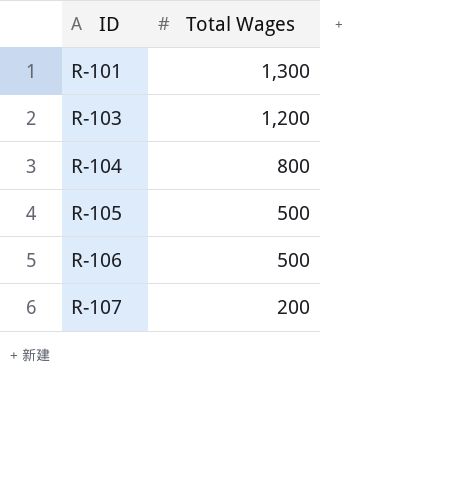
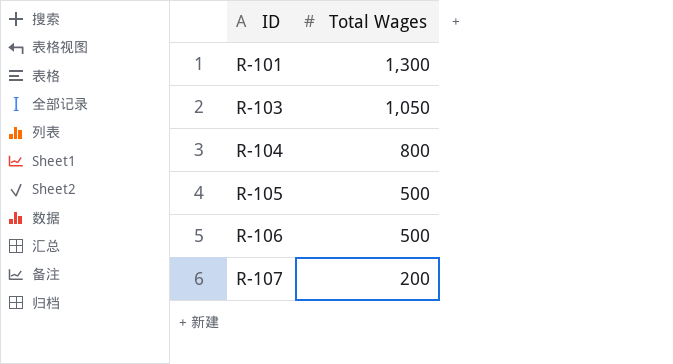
R-103 | Total Wages: 1,200 -> 1,050

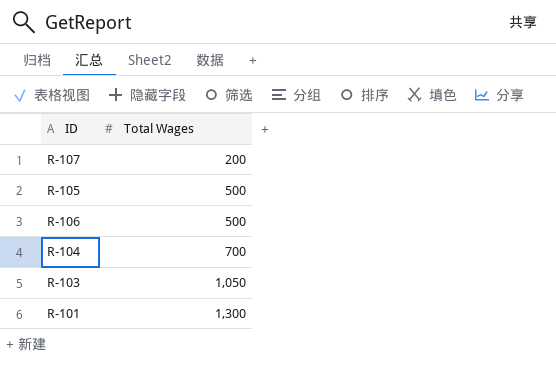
row order: ID ascending -> Total Wages ascending
R-104 | Total Wages: 800 -> 700

